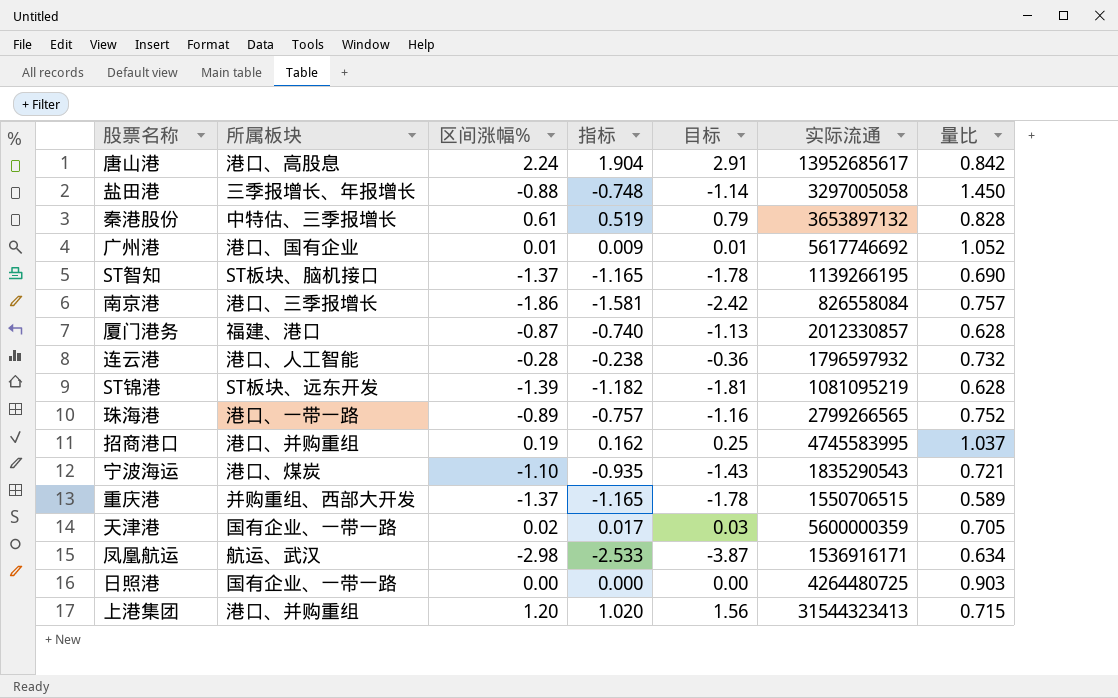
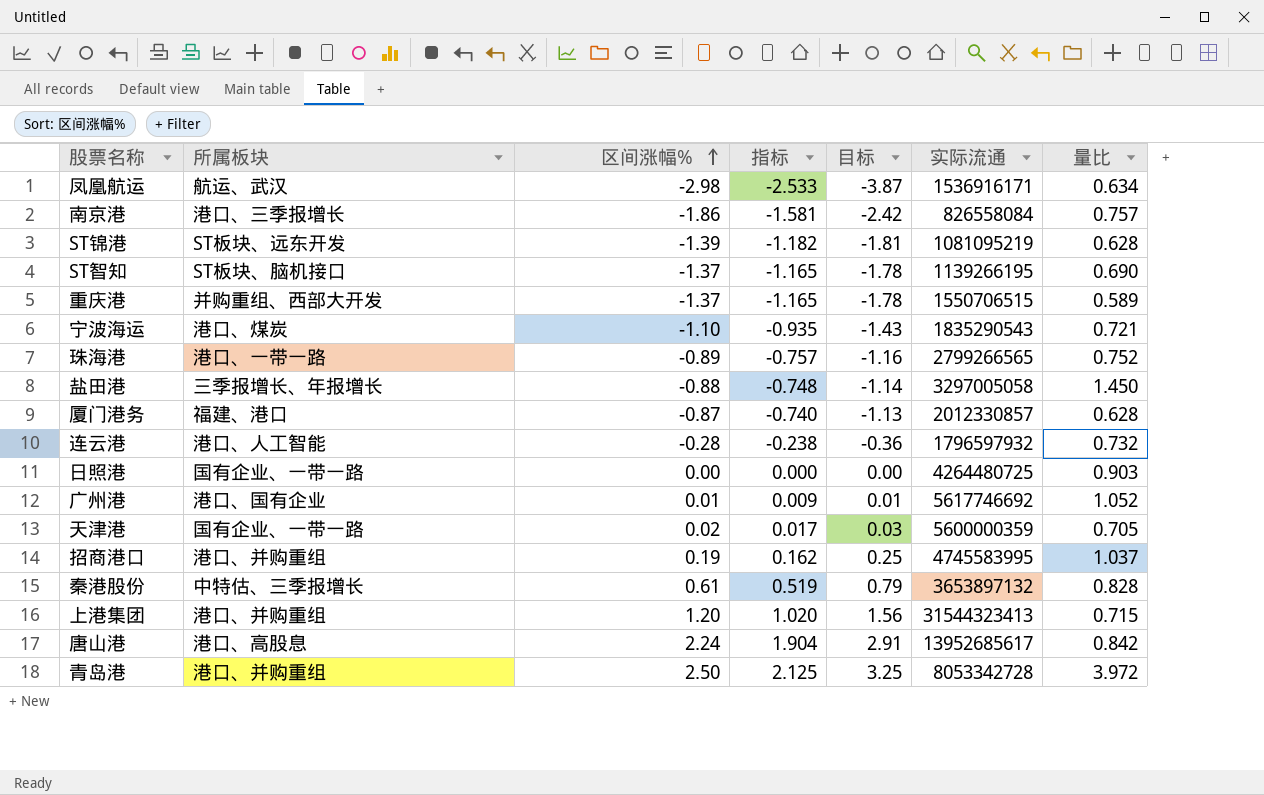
row order: none -> 区间涨幅% ascending
row 青岛港: none -> 港口、并购重组 | 2.50 | 2.125 | 3.25 | 8053342728 | 3.972

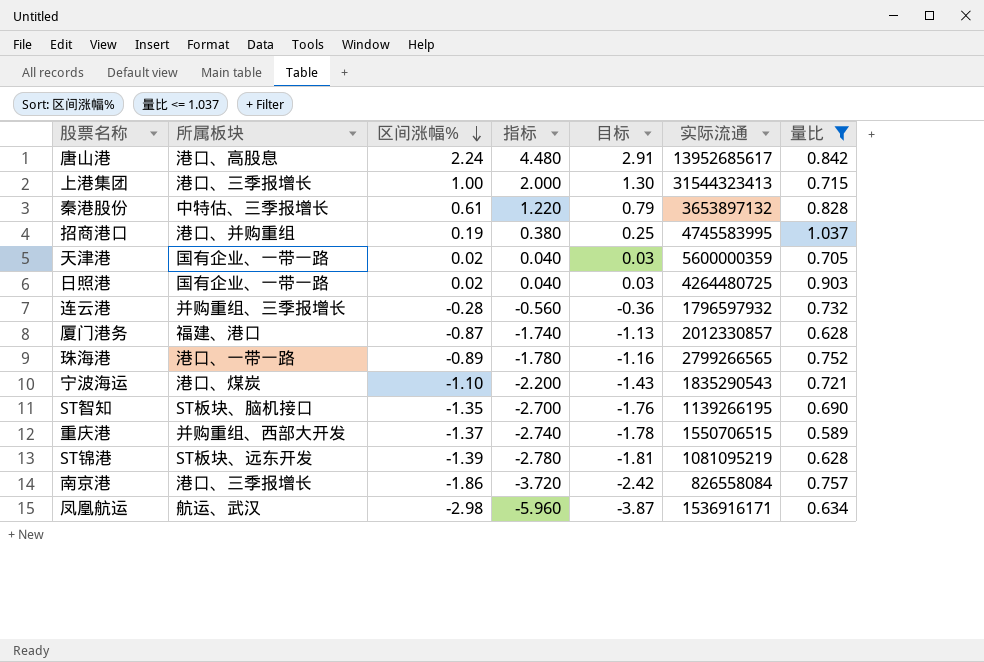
filter: none -> 量比 <= 1.037
row order: 区间涨幅% ascending -> 区间涨幅% descending
column 指标 | formula: [区间涨幅%] * 0.85 -> [区间涨幅%] * 2
上港集团 | 所属板块: 港口、并购重组 -> 港口、三季报增长
上港集团 | 区间涨幅%: 1.20 -> 1.00
上港集团 | 目标: 1.56 -> 1.30
日照港 | 区间涨幅%: 0.00 -> 0.02
日照港 | 目标: 0.00 -> 0.03
连云港 | 所属板块: 港口、人工智能 -> 并购重组、三季报增长
ST智知 | 区间涨幅%: -1.37 -> -1.35
ST智知 | 目标: -1.78 -> -1.76

